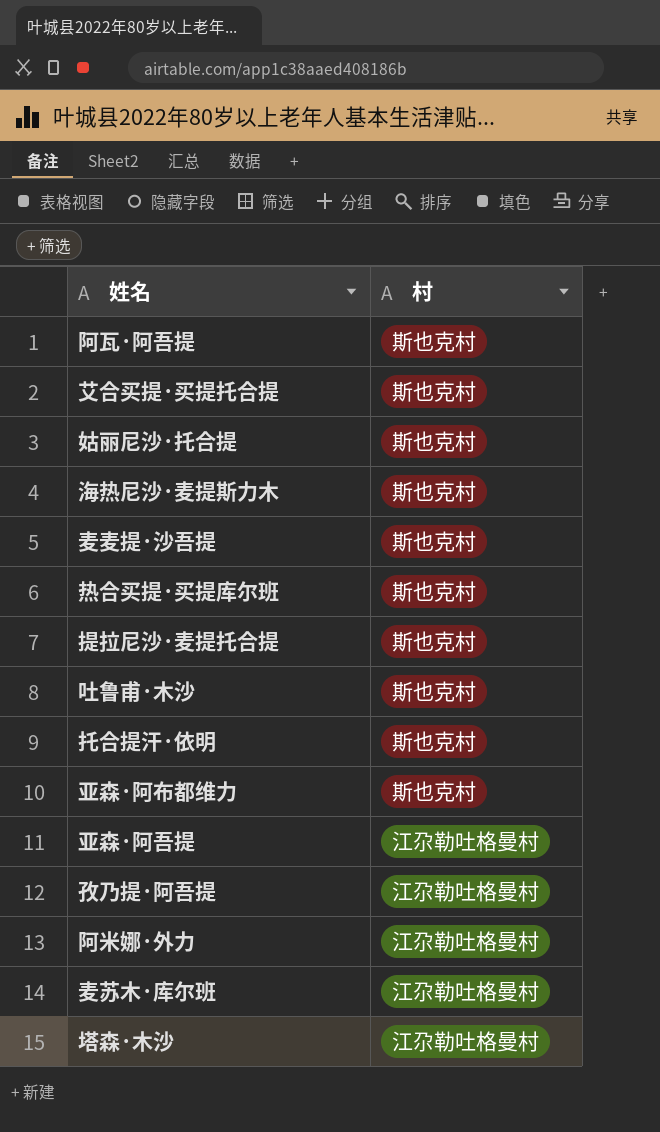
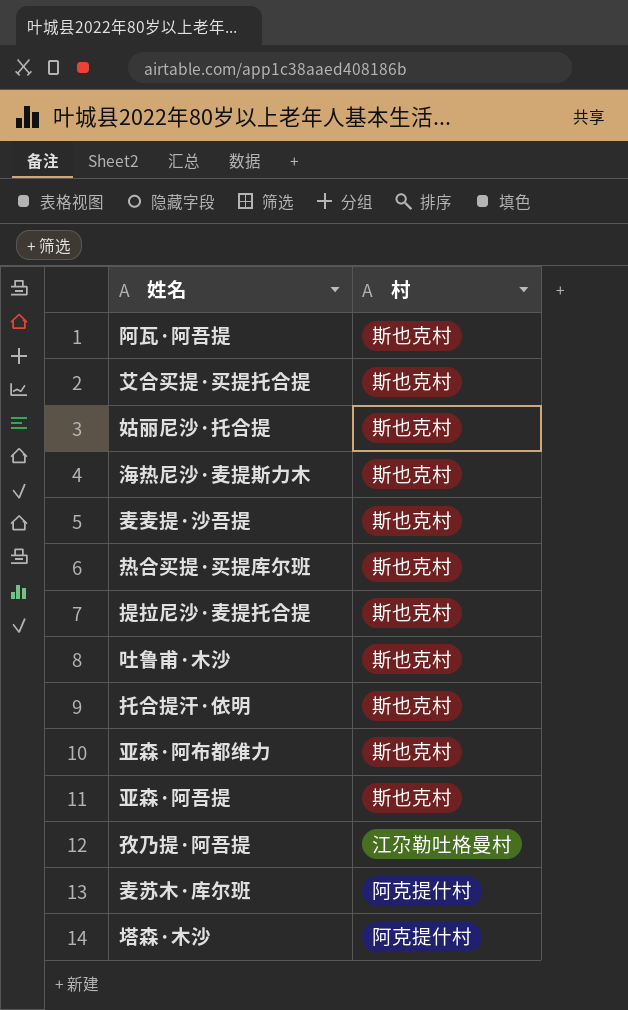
row 阿米娜·外力: 江尕勒吐格曼村 -> none
亚森·阿吾提 | 村: 江尕勒吐格曼村 -> 斯也克村
麦苏木·库尔班 | 村: 江尕勒吐格曼村 -> 阿克提什村
塔森·木沙 | 村: 江尕勒吐格曼村 -> 阿克提什村

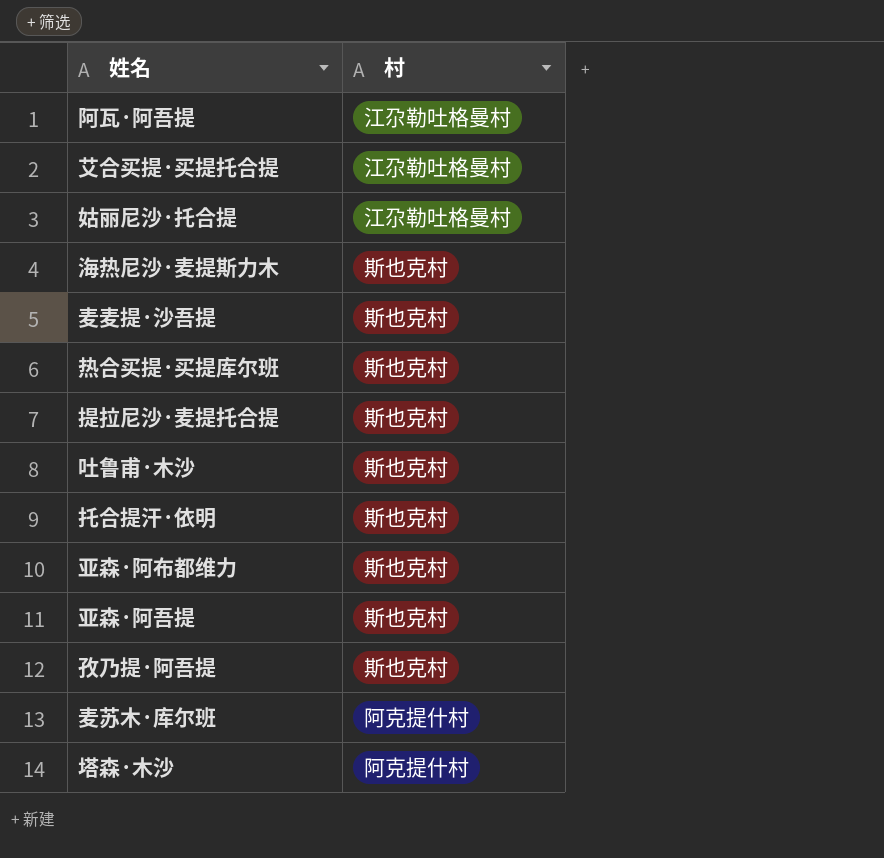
阿瓦·阿吾提 | 村: 斯也克村 -> 江尕勒吐格曼村
艾合买提·买提托合提 | 村: 斯也克村 -> 江尕勒吐格曼村
姑丽尼沙·托合提 | 村: 斯也克村 -> 江尕勒吐格曼村
孜乃提·阿吾提 | 村: 江尕勒吐格曼村 -> 斯也克村

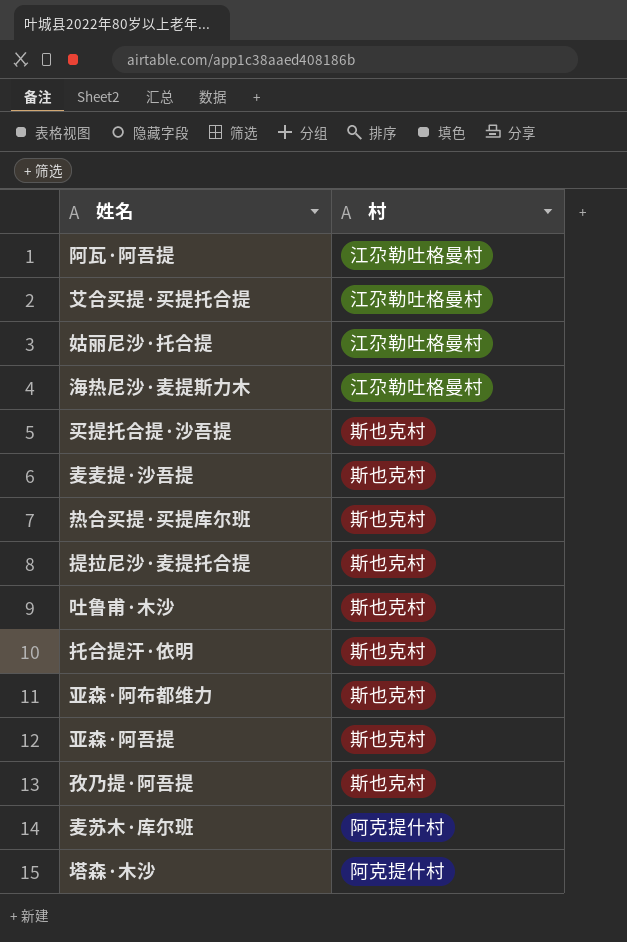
海热尼沙·麦提斯力木 | 村: 斯也克村 -> 江尕勒吐格曼村
row 买提托合提·沙吾提: none -> 斯也克村

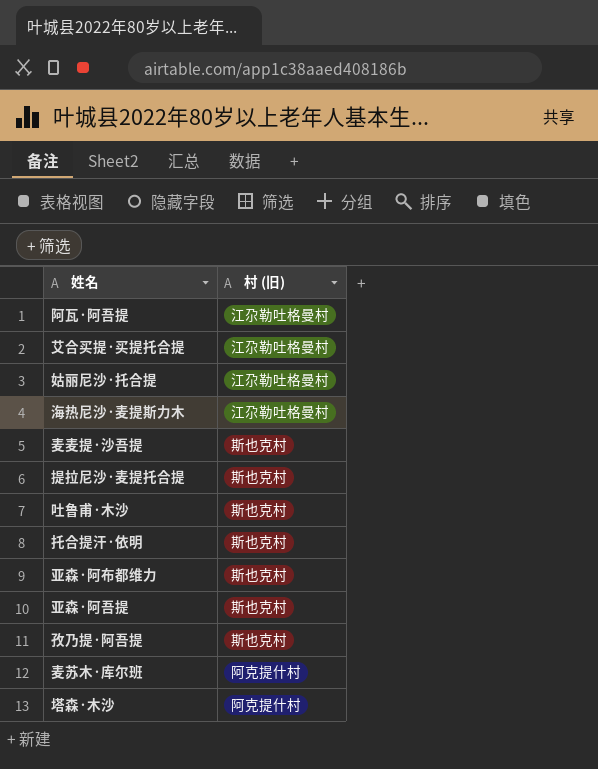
column name: 村 -> 村 (旧)
row 买提托合提·沙吾提: 斯也克村 -> none
row 热合买提·买提库尔班: 斯也克村 -> none

